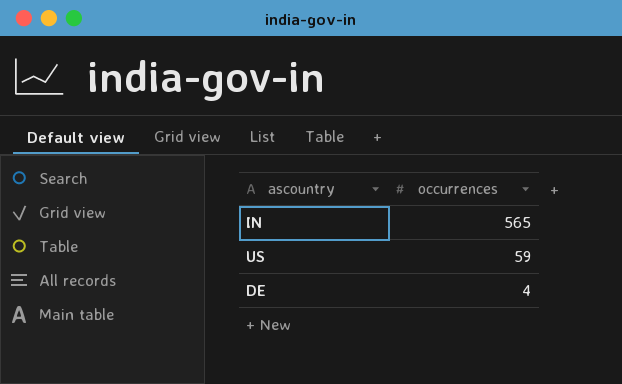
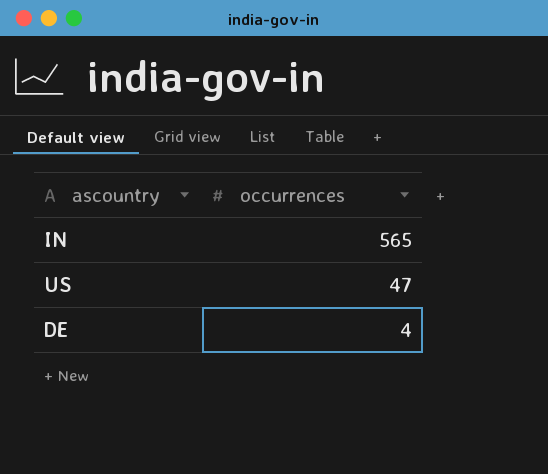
US | occurrences: 59 -> 47

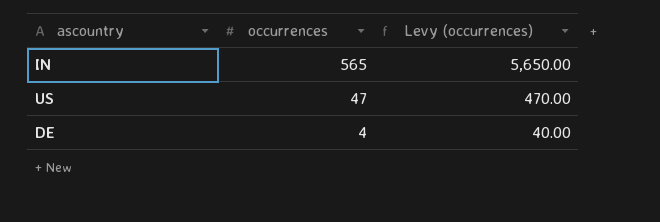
column Levy (occurrences) | formula: none -> [occurrences] * 10

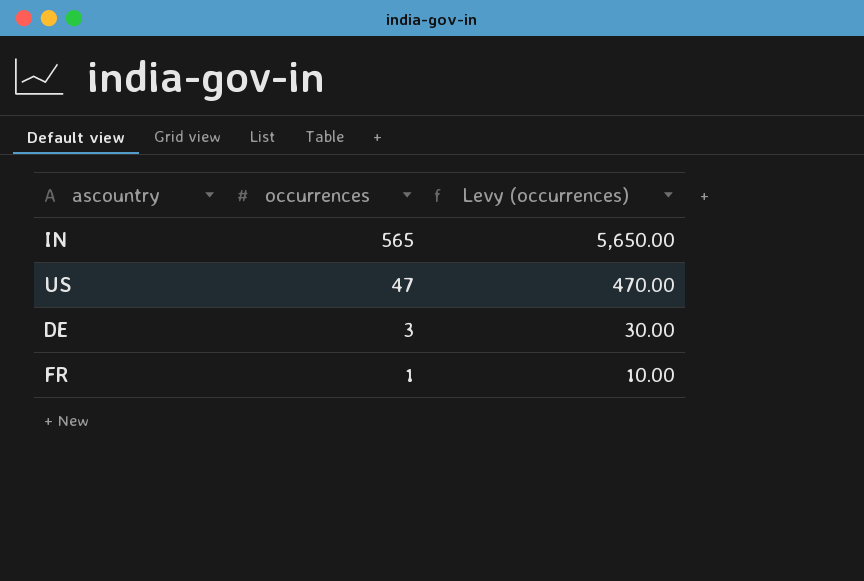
DE | occurrences: 4 -> 3
DE | Levy (occurrences): 40.00 -> 30.00
row FR: none -> 1 | 10.00

